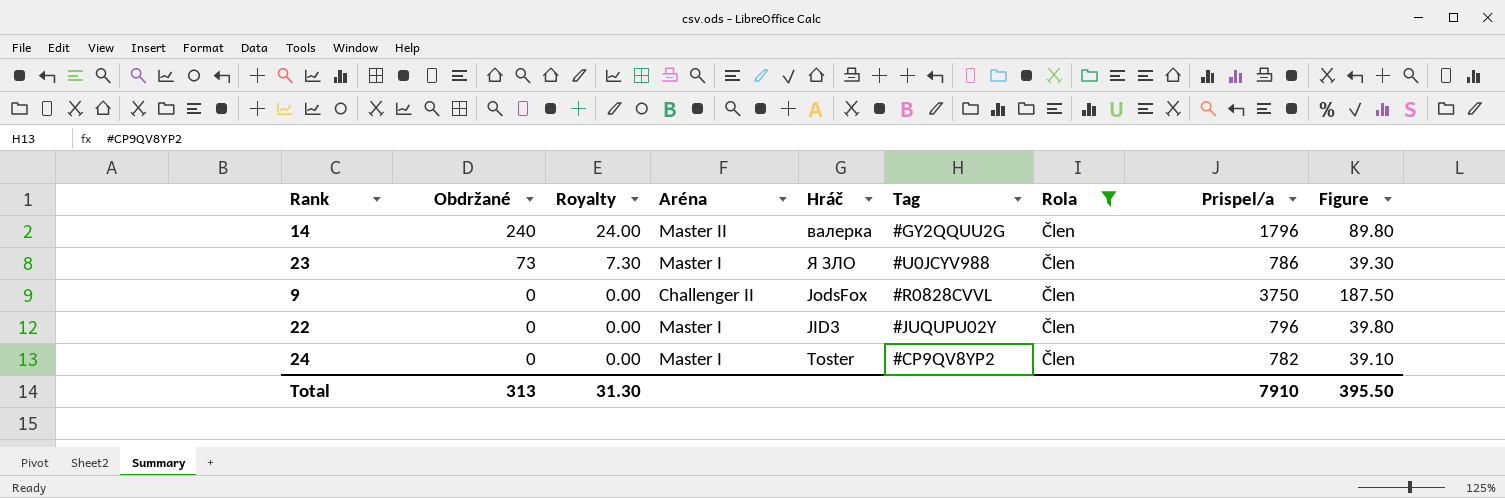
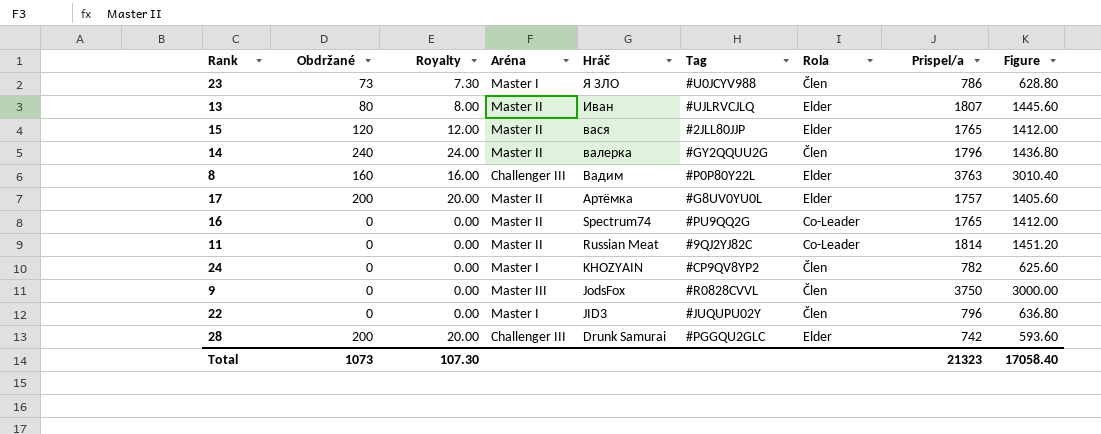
filter: Rola = Člen -> none
row order: Obdržané descending -> Hráč descending
column Figure | formula: [Prispel/a] * 0.05 -> [Prispel/a] * 0.8
24 | Hráč: Toster -> KHOZYAIN
9 | Aréna: Challenger II -> Master III
Total | Obdržané: 313 -> 1073
Total | Royalty: 31.30 -> 107.30
Total | Prispel/a: 7910 -> 21323
Total | Figure: 395.50 -> 17058.40

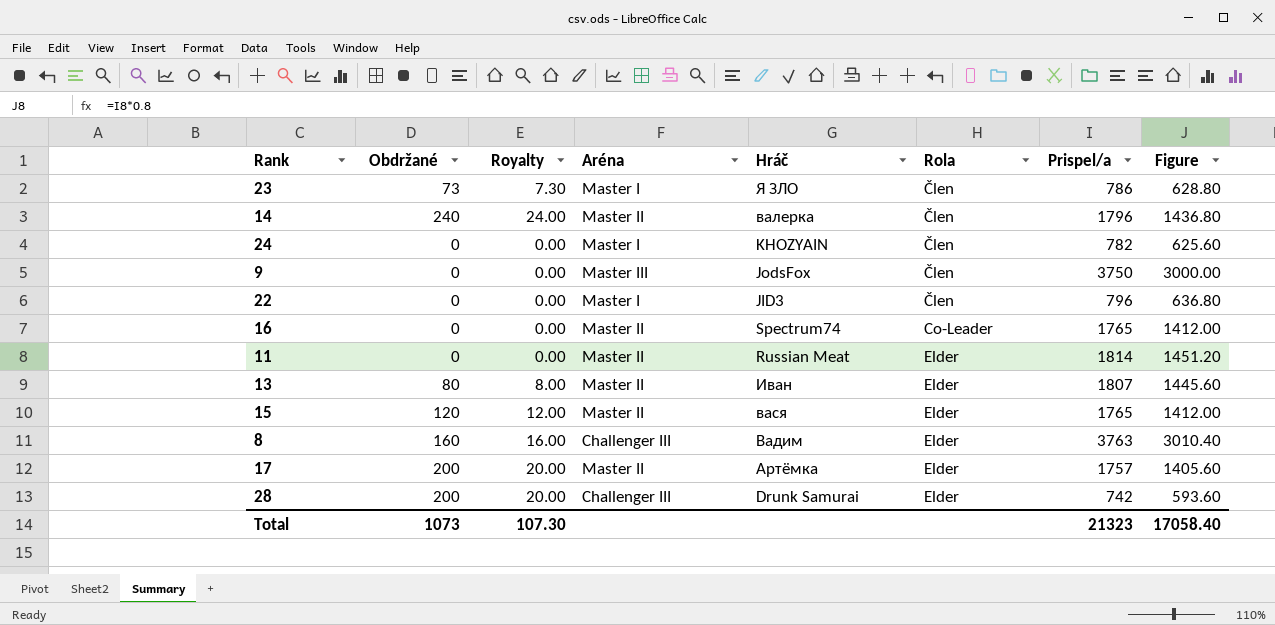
row order: Hráč descending -> Rola ascending
column Tag | position: 6 -> none
11 | Rola: Co-Leader -> Elder

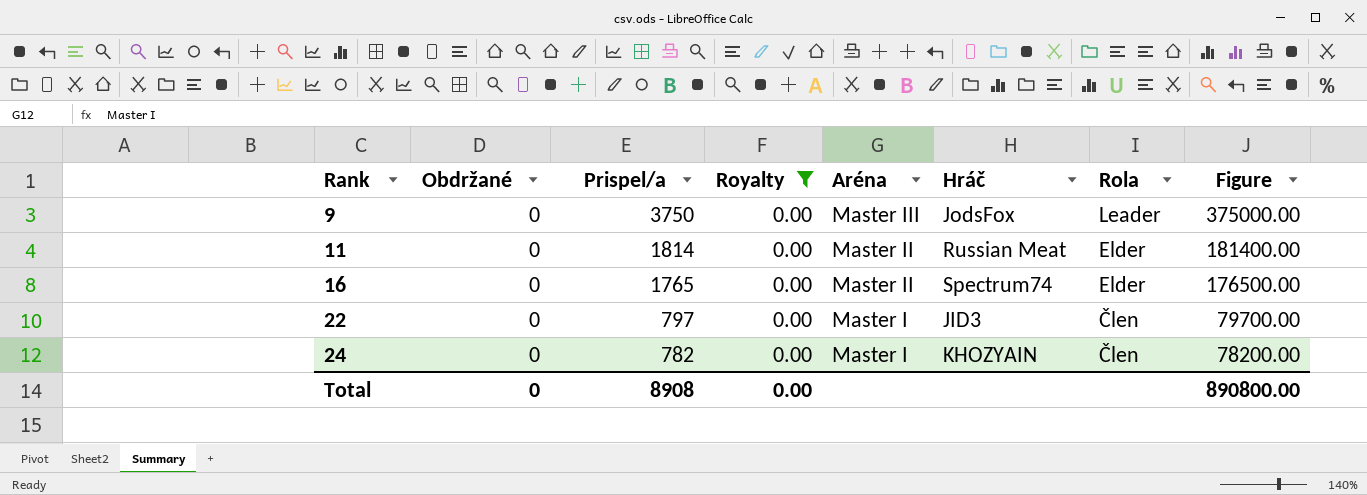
filter: none -> Royalty = 0.00
row order: Rola ascending -> Rank ascending
column Prispel/a | position: 7 -> 3
column Figure | formula: [Prispel/a] * 0.8 -> [Prispel/a] * 100
9 | Rola: Člen -> Leader
16 | Rola: Co-Leader -> Elder
22 | Prispel/a: 796 -> 797
Total | Obdržané: 1073 -> 0
Total | Prispel/a: 21323 -> 8908
Total | Royalty: 107.30 -> 0.00
Total | Figure: 17058.40 -> 890800.00

